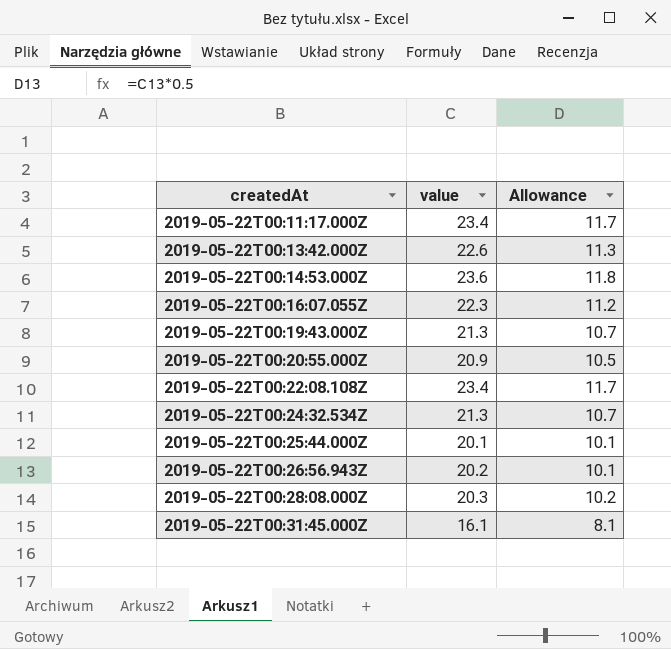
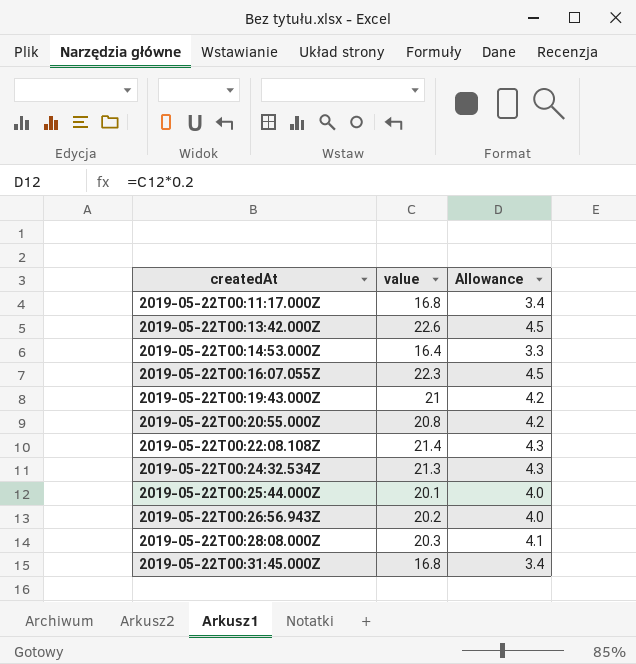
column Allowance | formula: [value] * 0.5 -> [value] * 0.2
2019-05-22T00:11:17.000Z | value: 23.4 -> 16.8
2019-05-22T00:14:53.000Z | value: 23.6 -> 16.4
2019-05-22T00:19:43.000Z | value: 21.3 -> 21
2019-05-22T00:20:55.000Z | value: 20.9 -> 20.8
2019-05-22T00:22:08.108Z | value: 23.4 -> 21.4
2019-05-22T00:31:45.000Z | value: 16.1 -> 16.8

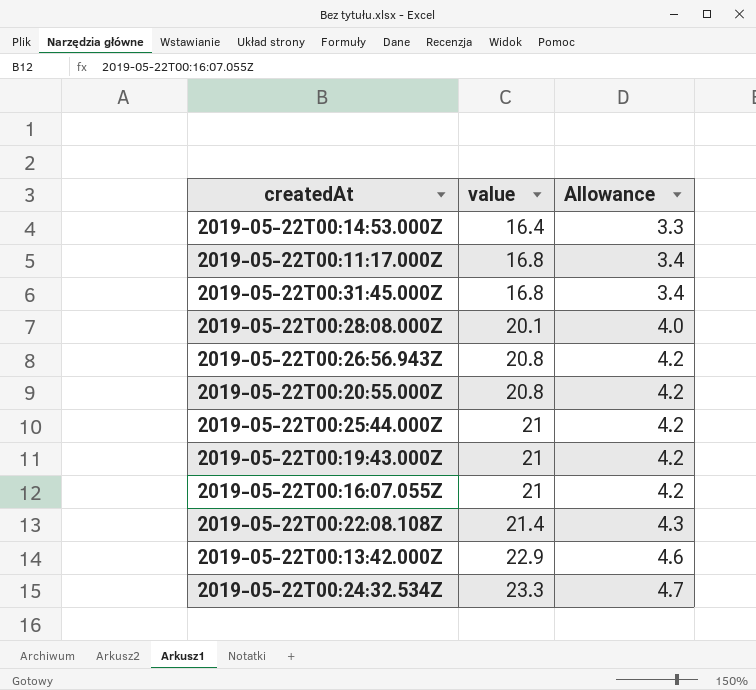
row order: createdAt ascending -> value ascending
2019-05-22T00:28:08.000Z | value: 20.3 -> 20.1
2019-05-22T00:28:08.000Z | Allowance: 4.1 -> 4.0
2019-05-22T00:26:56.943Z | value: 20.2 -> 20.8
2019-05-22T00:26:56.943Z | Allowance: 4.0 -> 4.2
2019-05-22T00:25:44.000Z | value: 20.1 -> 21
2019-05-22T00:25:44.000Z | Allowance: 4.0 -> 4.2
2019-05-22T00:16:07.055Z | value: 22.3 -> 21
2019-05-22T00:16:07.055Z | Allowance: 4.5 -> 4.2
2019-05-22T00:13:42.000Z | value: 22.6 -> 22.9
2019-05-22T00:13:42.000Z | Allowance: 4.5 -> 4.6
2019-05-22T00:24:32.534Z | value: 21.3 -> 23.3
2019-05-22T00:24:32.534Z | Allowance: 4.3 -> 4.7

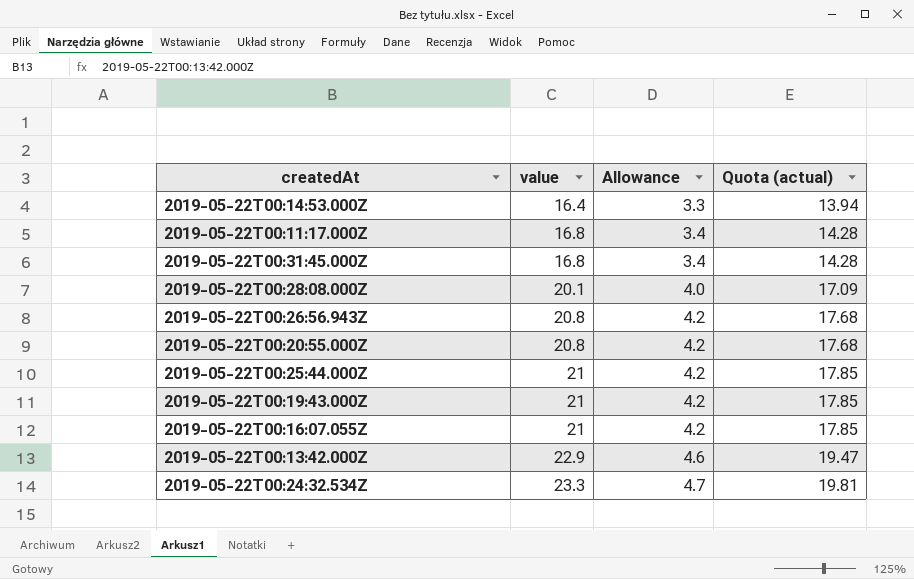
column Quota (actual) | formula: none -> [value] * 0.85
row 2019-05-22T00:22:08.108Z: 21.4 | 4.3 -> none

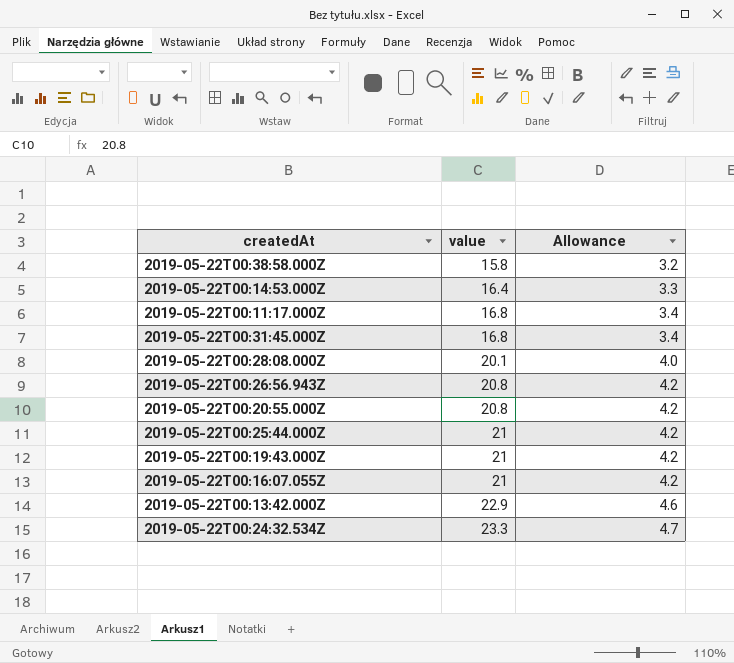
column Quota (actual) | formula: [value] * 0.85 -> none
row 2019-05-22T00:38:58.000Z: none -> 15.8 | 3.2

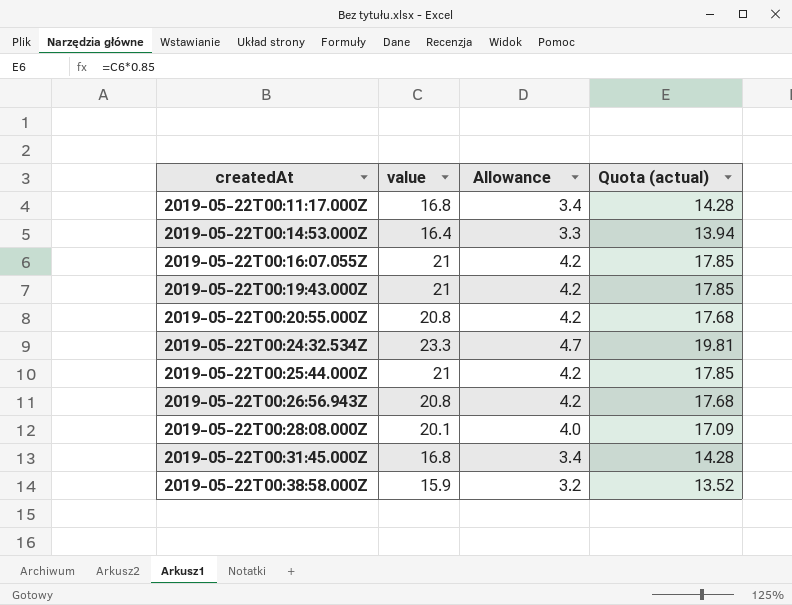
row order: value ascending -> createdAt ascending
column Quota (actual) | formula: none -> [value] * 0.85
row 2019-05-22T00:13:42.000Z: 22.9 | 4.6 -> none
2019-05-22T00:38:58.000Z | value: 15.8 -> 15.9

